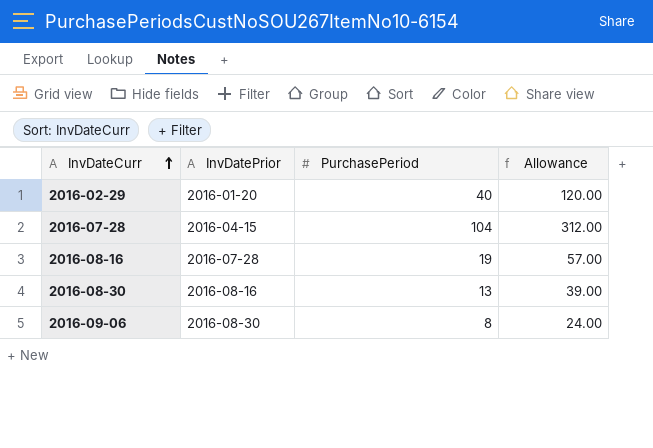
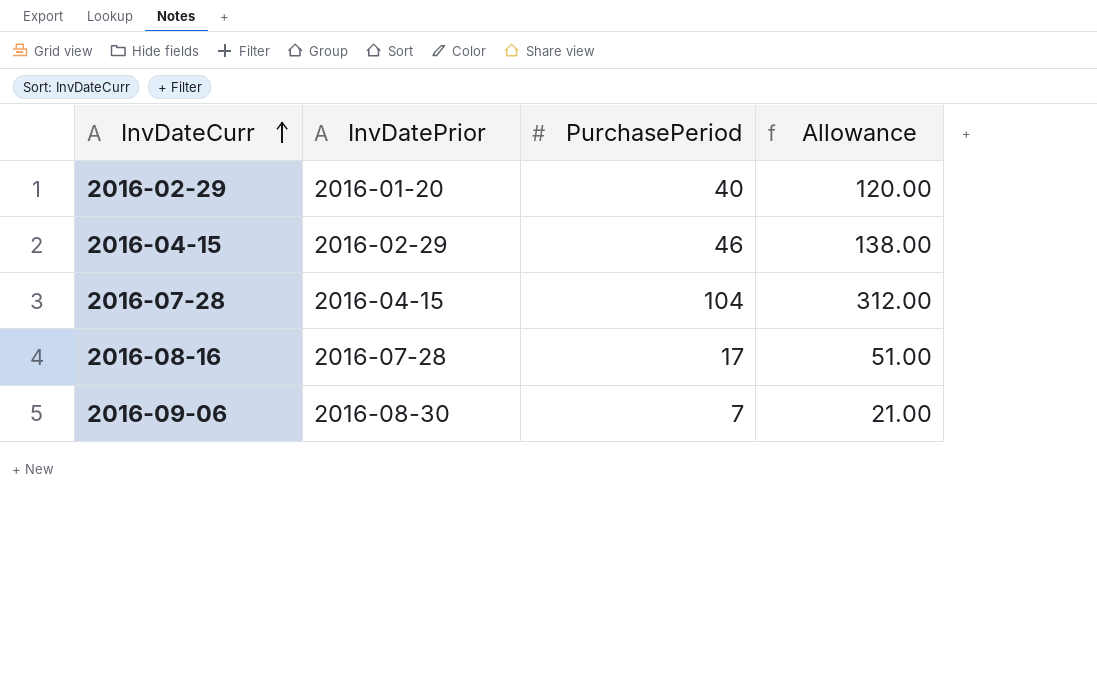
row 2016-08-30: 2016-08-16 | 13 | 39.00 -> none
row 2016-04-15: none -> 2016-02-29 | 46 | 138.00
2016-08-16 | PurchasePeriod: 19 -> 17
2016-08-16 | Allowance: 57.00 -> 51.00
2016-09-06 | PurchasePeriod: 8 -> 7
2016-09-06 | Allowance: 24.00 -> 21.00

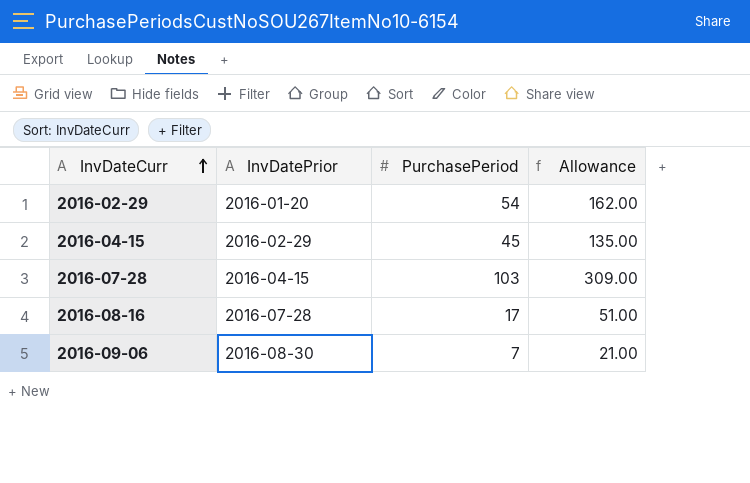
2016-02-29 | PurchasePeriod: 40 -> 54
2016-02-29 | Allowance: 120.00 -> 162.00
2016-04-15 | PurchasePeriod: 46 -> 45
2016-04-15 | Allowance: 138.00 -> 135.00
2016-07-28 | PurchasePeriod: 104 -> 103
2016-07-28 | Allowance: 312.00 -> 309.00

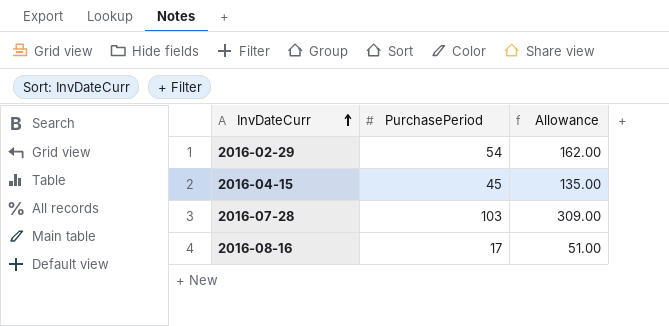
column InvDatePrior | position: 2 -> none
row 2016-09-06: 2016-08-30 | 7 | 21.00 -> none

